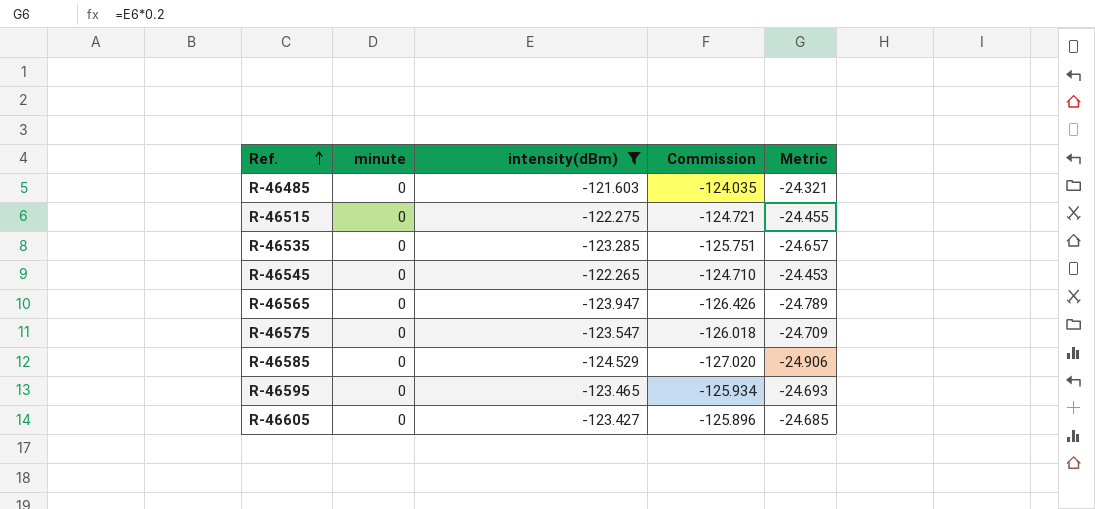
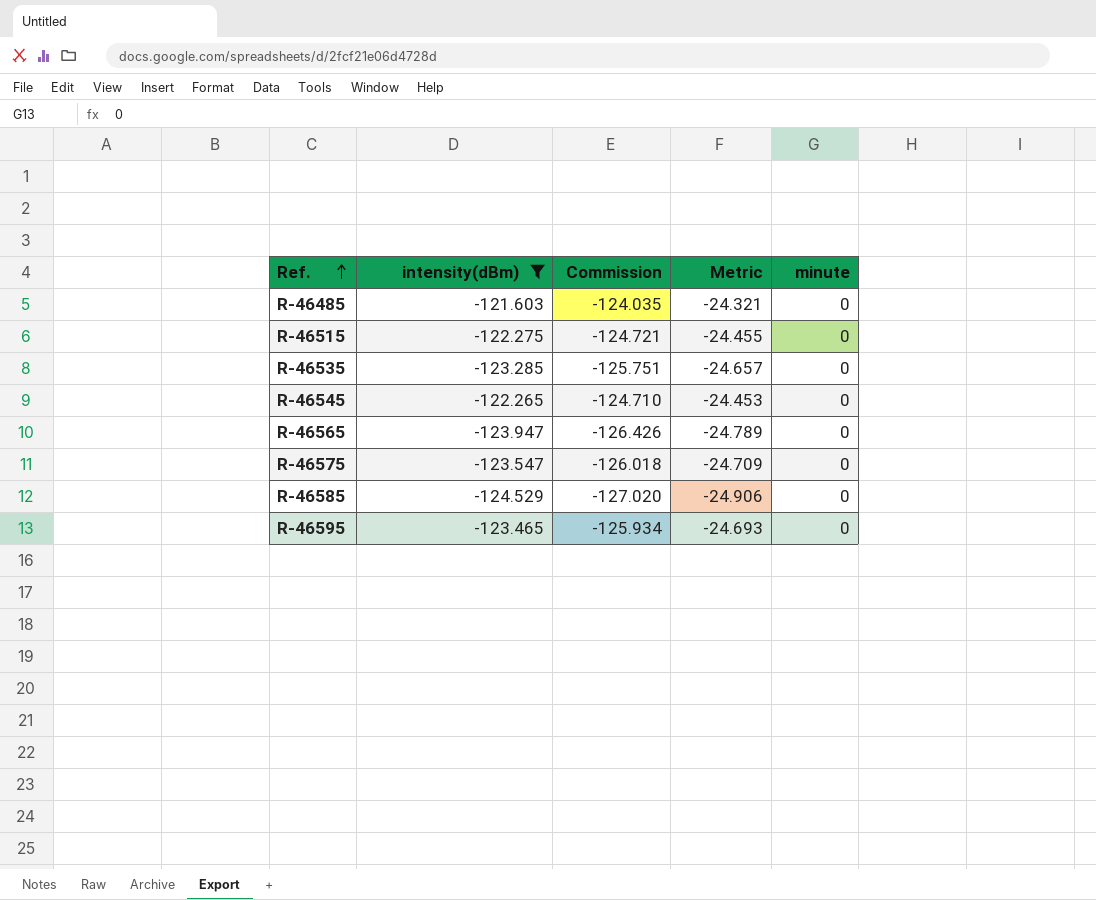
column minute | position: 2 -> 5
row R-46605: 0 | -123.427 | -125.896 | -24.685 -> none

